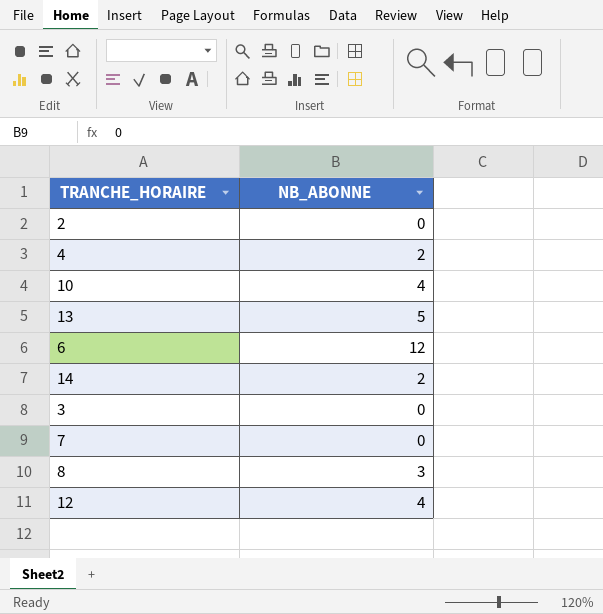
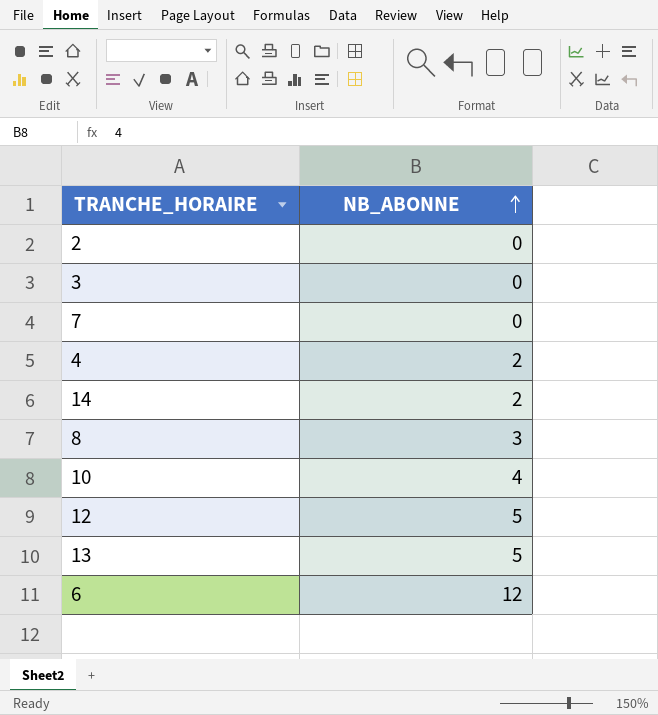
row order: none -> NB_ABONNE ascending
12 | NB_ABONNE: 4 -> 5

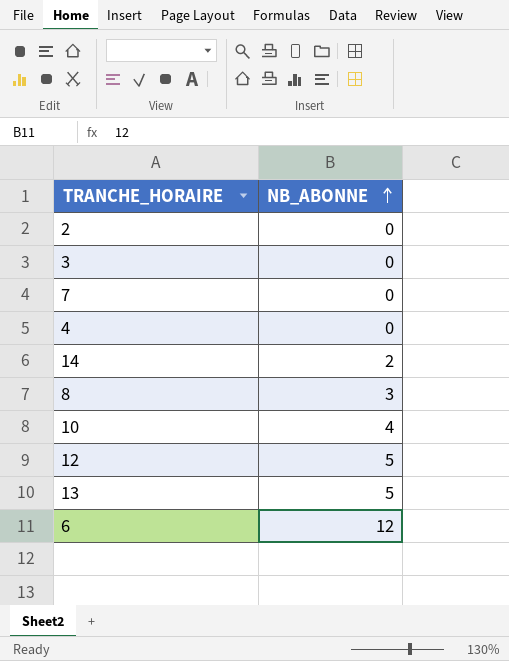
4 | NB_ABONNE: 2 -> 0

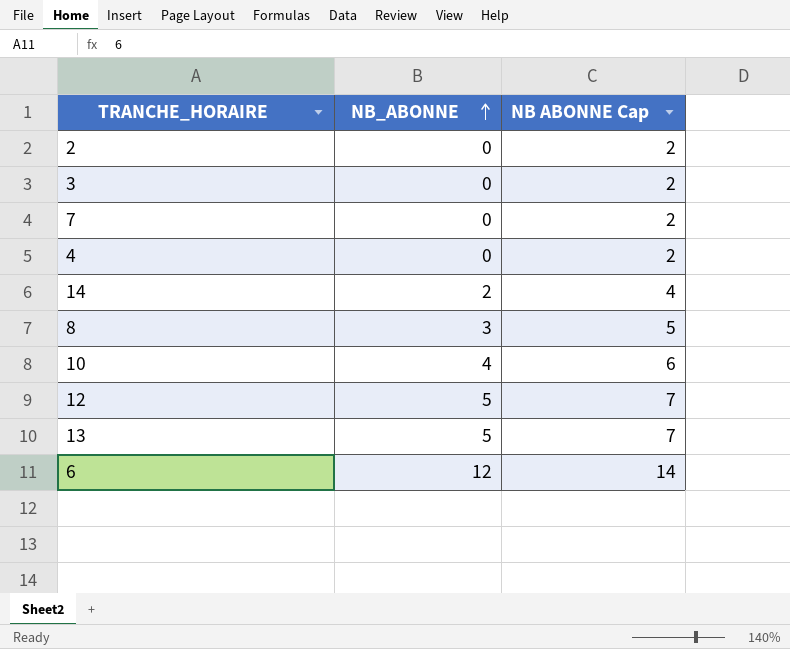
column NB ABONNE Cap | formula: none -> [NB_ABONNE] + 2

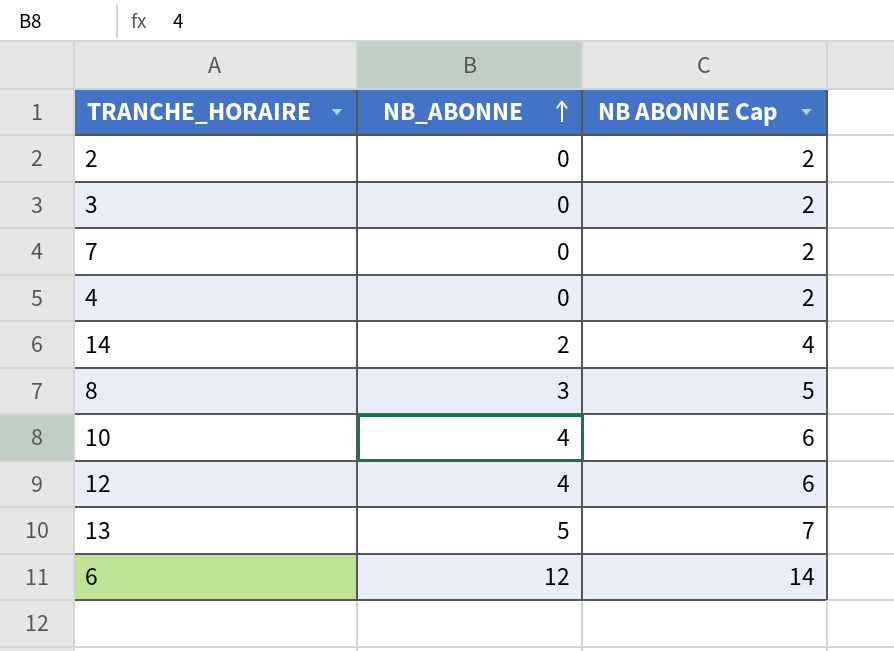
12 | NB_ABONNE: 5 -> 4
12 | NB ABONNE Cap: 7 -> 6

